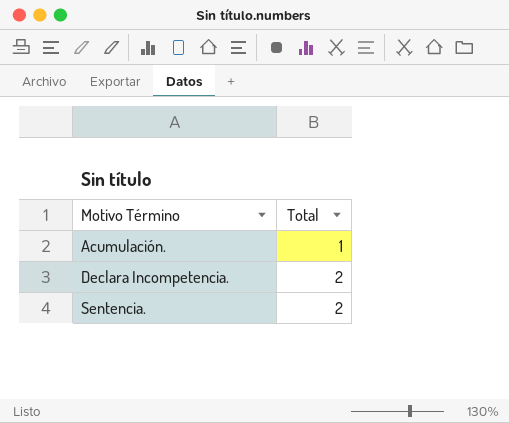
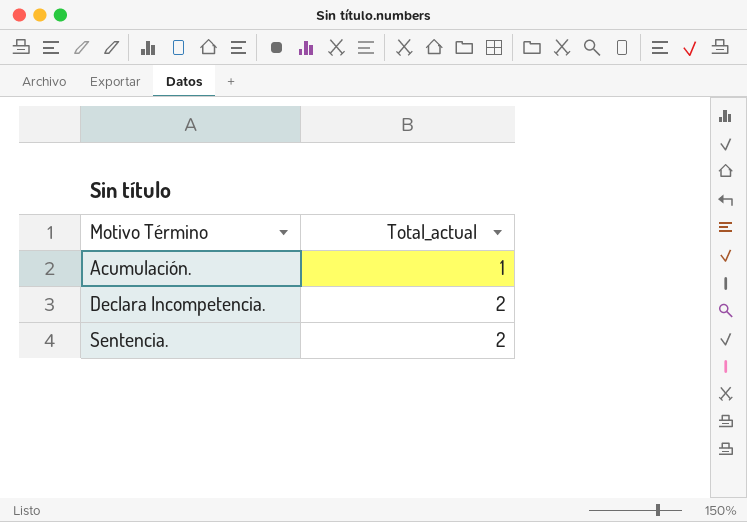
column name: Total -> Total_actual

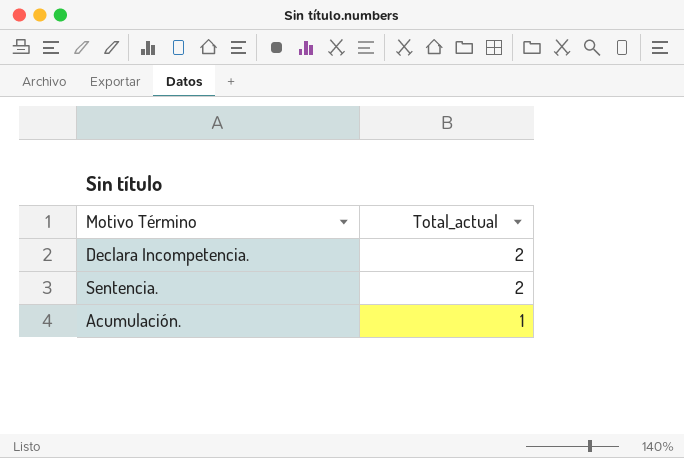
row order: Motivo Término ascending -> Total_actual descending

